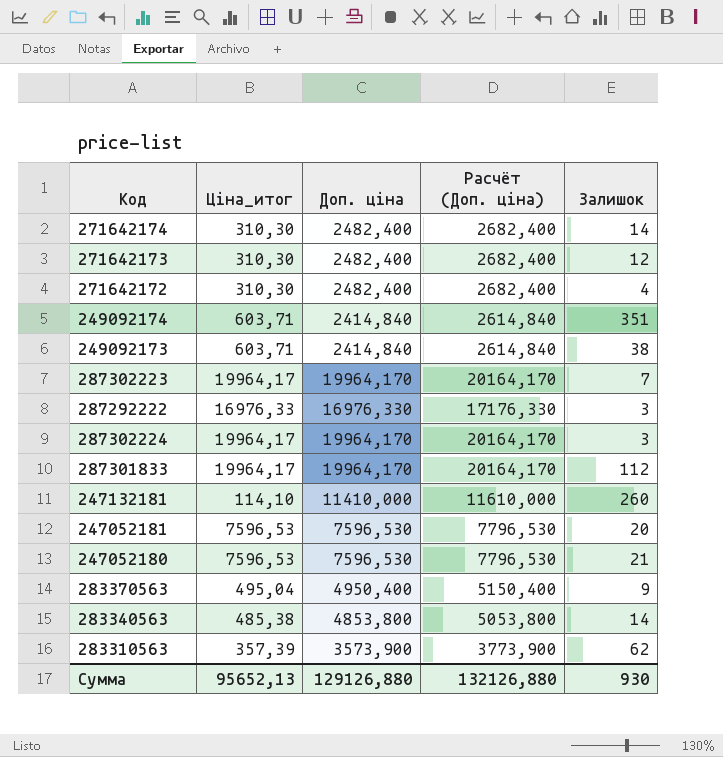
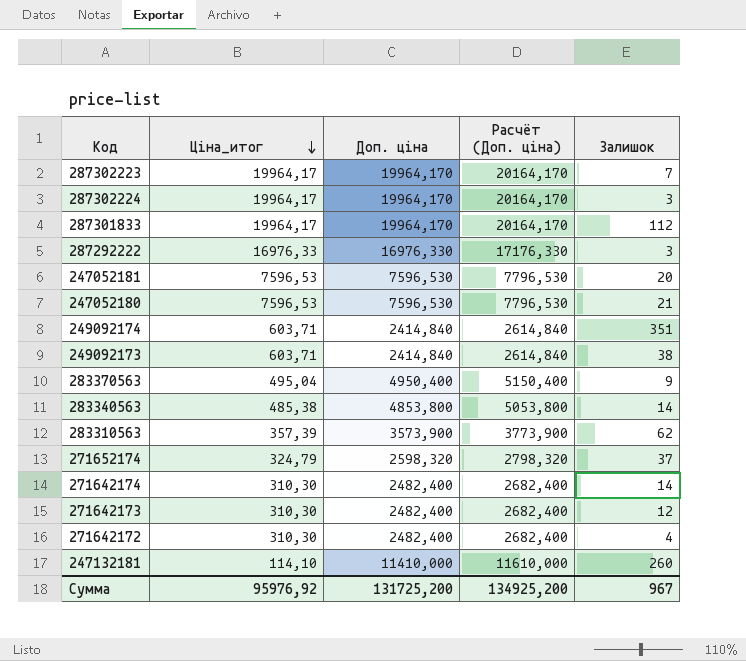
row order: none -> Ціна_итог descending
row 271652174: none -> 324,79 | 2598,320 | 2798,320 | 37
Сумма | Ціна_итог: 95652,13 -> 95976,92
Сумма | Доп. ціна: 129126,880 -> 131725,200
Сумма | Расчёт (Доп. ціна): 132126,880 -> 134925,200
Сумма | Залишок: 930 -> 967

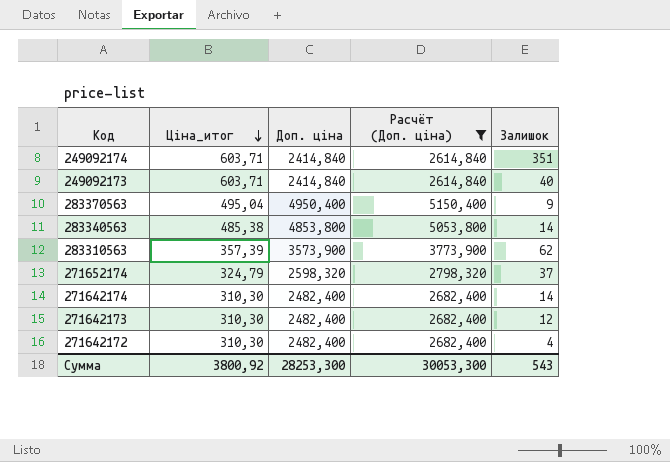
filter: none -> Расчёт (Доп. ціна) <= 5150,400
249092173 | Залишок: 38 -> 40
Сумма | Ціна_итог: 95976,92 -> 3800,92
Сумма | Доп. ціна: 131725,200 -> 28253,300
Сумма | Расчёт (Доп. ціна): 134925,200 -> 30053,300
Сумма | Залишок: 967 -> 543

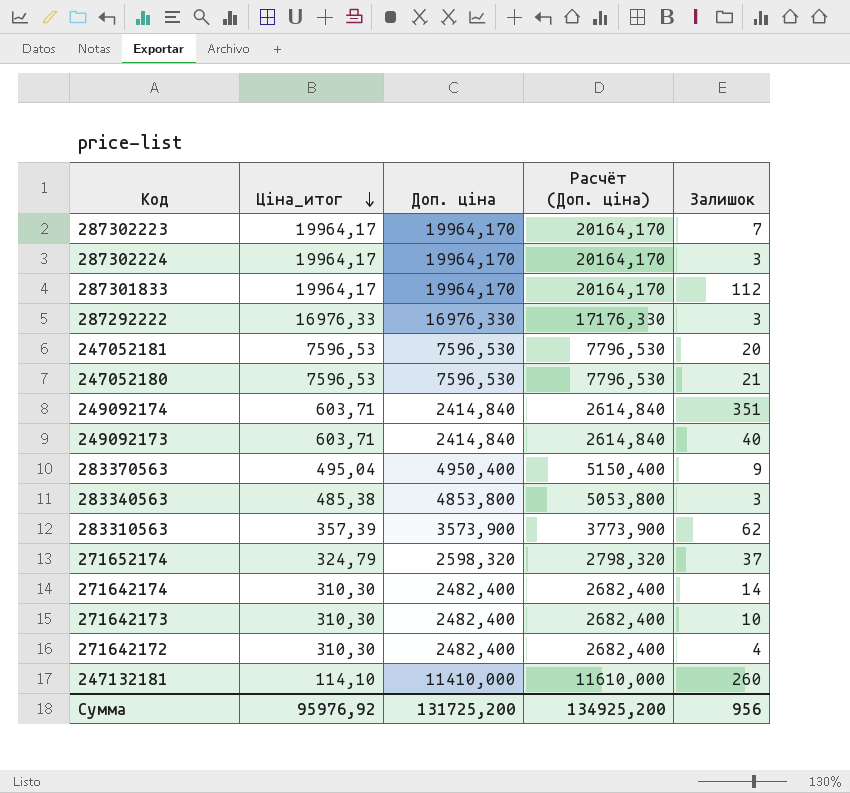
filter: Расчёт (Доп. ціна) <= 5150,400 -> none
283340563 | Залишок: 14 -> 3
271642173 | Залишок: 12 -> 10
Сумма | Ціна_итог: 3800,92 -> 95976,92
Сумма | Доп. ціна: 28253,300 -> 131725,200
Сумма | Расчёт (Доп. ціна): 30053,300 -> 134925,200
Сумма | Залишок: 543 -> 956

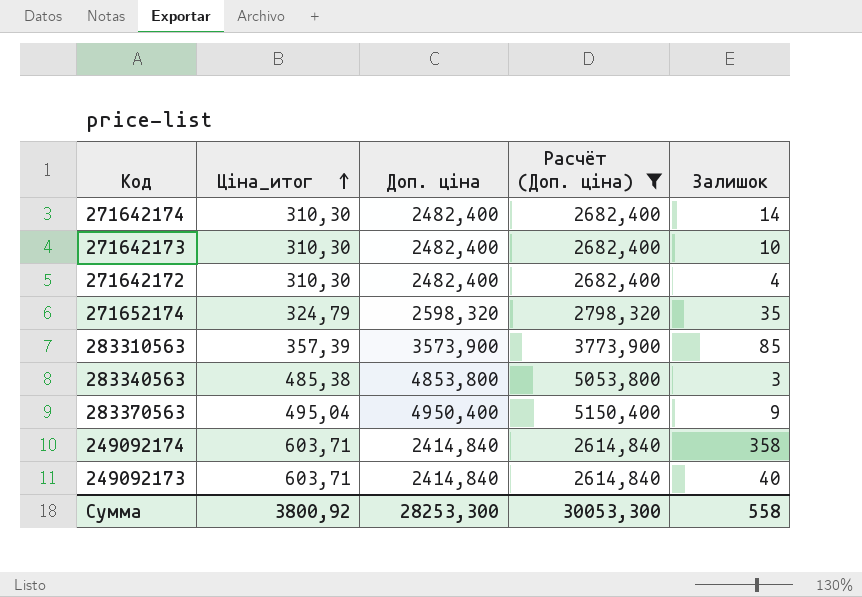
filter: none -> Расчёт (Доп. ціна) <= 5150,400
row order: Ціна_итог descending -> Ціна_итог ascending
271652174 | Залишок: 37 -> 35
283310563 | Залишок: 62 -> 85
249092174 | Залишок: 351 -> 358
Сумма | Ціна_итог: 95976,92 -> 3800,92
Сумма | Доп. ціна: 131725,200 -> 28253,300
Сумма | Расчёт (Доп. ціна): 134925,200 -> 30053,300
Сумма | Залишок: 956 -> 558

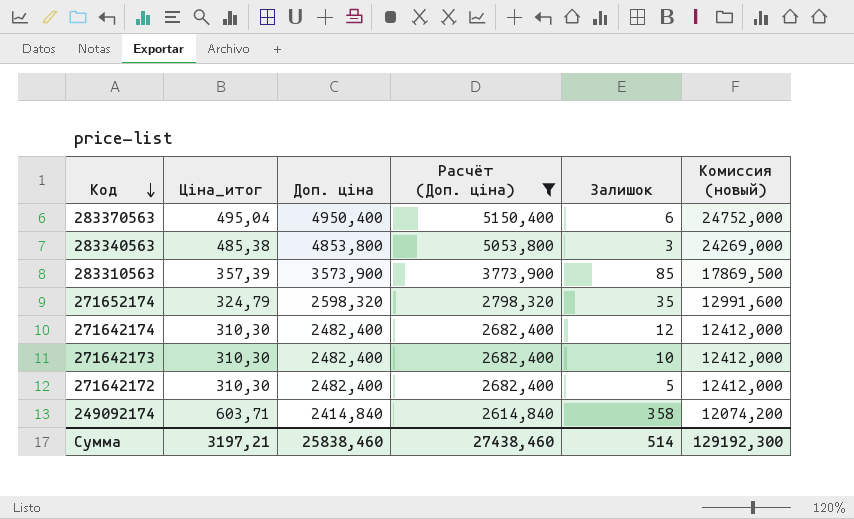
row order: Ціна_итог ascending -> Код descending
column Комиссия (новый) | formula: none -> [Доп. ціна] * 5
row 249092173: 603,71 | 2414,840 | 2614,840 | 40 -> none
283370563 | Залишок: 9 -> 6
271642174 | Залишок: 14 -> 12
271642172 | Залишок: 4 -> 5
Сумма | Ціна_итог: 3800,92 -> 3197,21
Сумма | Доп. ціна: 28253,300 -> 25838,460
Сумма | Расчёт (Доп. ціна): 30053,300 -> 27438,460
Сумма | Залишок: 558 -> 514

